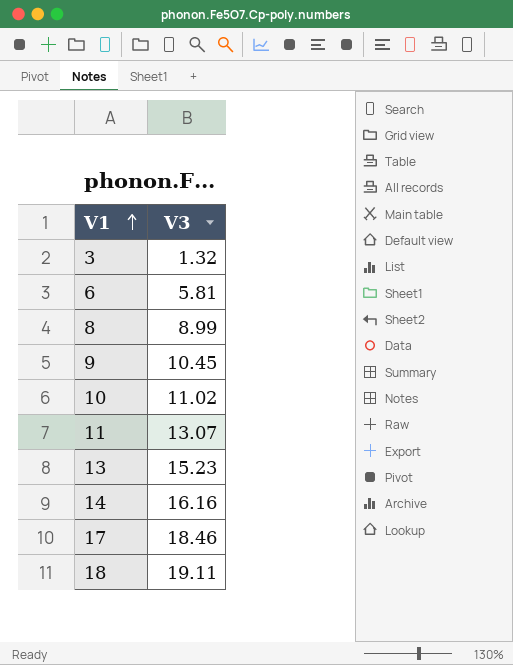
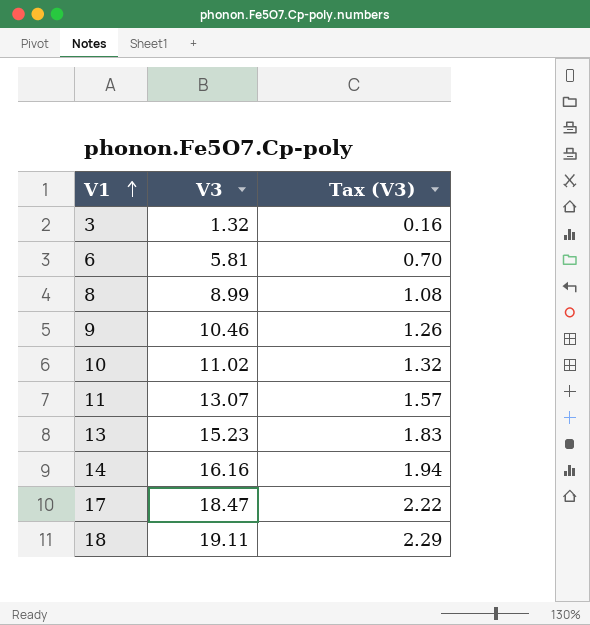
column Tax (V3) | formula: none -> [V3] * 0.12
9 | V3: 10.45 -> 10.46
17 | V3: 18.46 -> 18.47

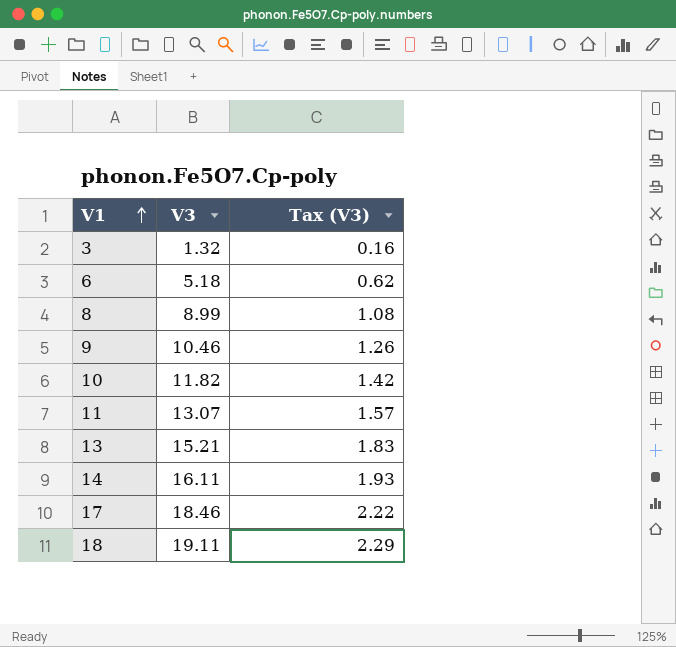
6 | V3: 5.81 -> 5.18
6 | Tax (V3): 0.70 -> 0.62
10 | V3: 11.02 -> 11.82
10 | Tax (V3): 1.32 -> 1.42
13 | V3: 15.23 -> 15.21
14 | V3: 16.16 -> 16.11
14 | Tax (V3): 1.94 -> 1.93
17 | V3: 18.47 -> 18.46

